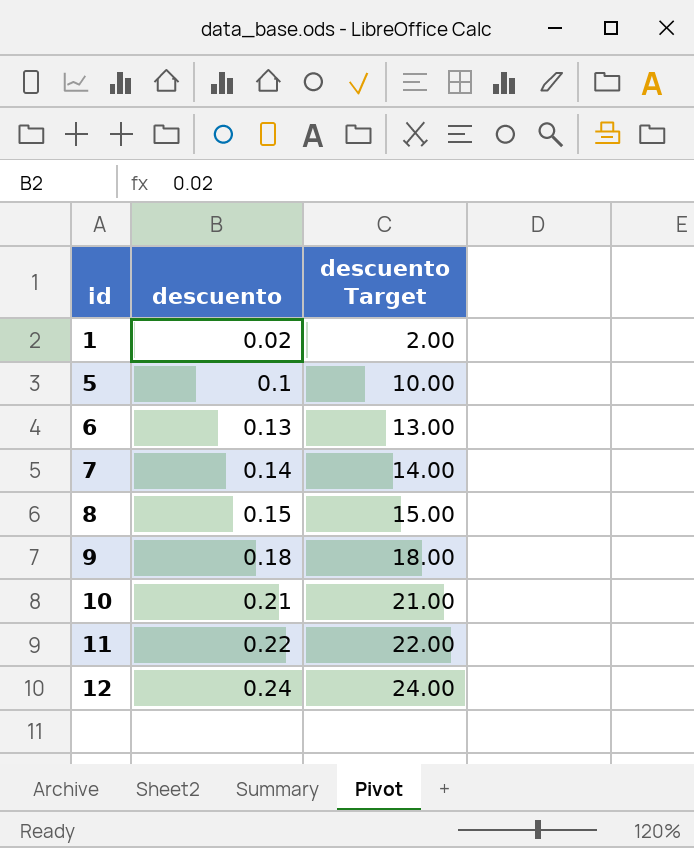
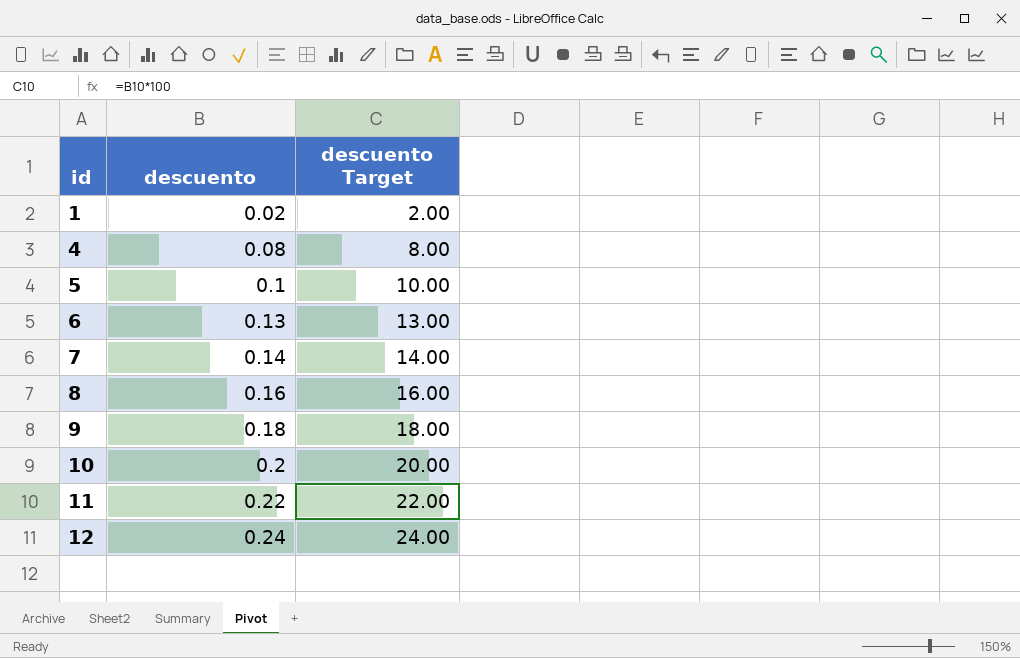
row 4: none -> 0.08 | 8.00
8 | descuento: 0.15 -> 0.16
8 | descuento Target: 15.00 -> 16.00
10 | descuento: 0.21 -> 0.2
10 | descuento Target: 21.00 -> 20.00

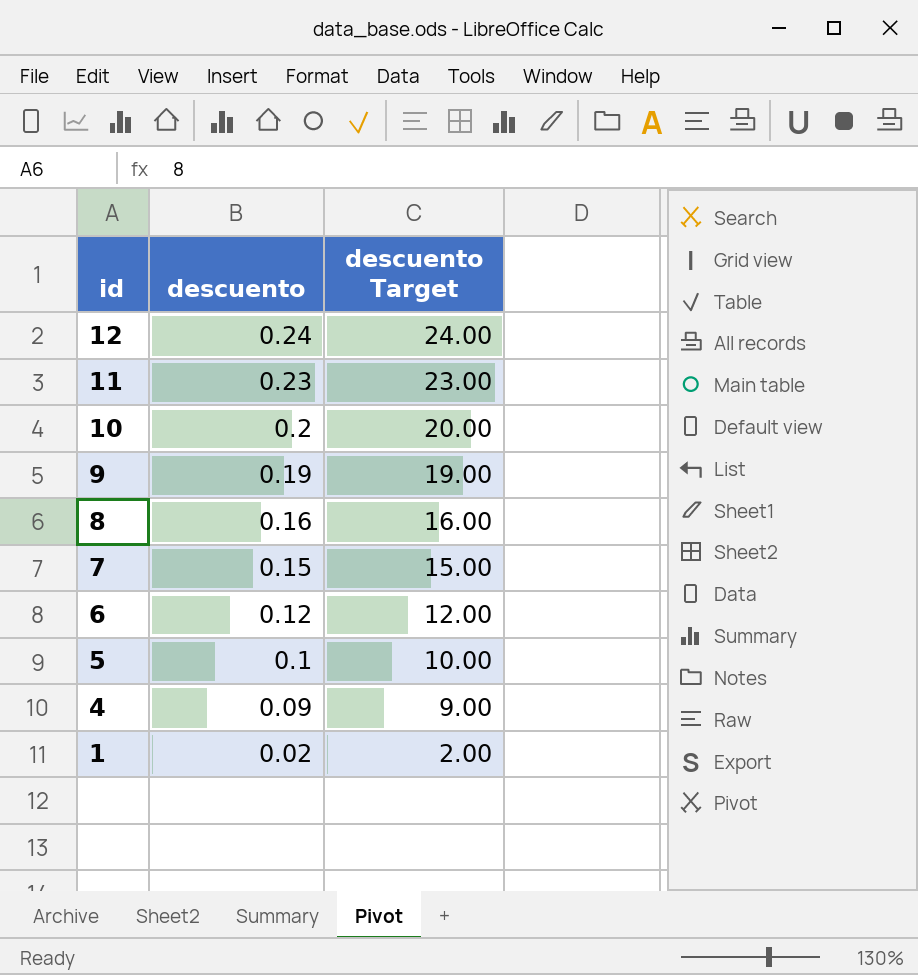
row order: id ascending -> id descending
11 | descuento: 0.22 -> 0.23
11 | descuento Target: 22.00 -> 23.00
9 | descuento: 0.18 -> 0.19
9 | descuento Target: 18.00 -> 19.00
7 | descuento: 0.14 -> 0.15
7 | descuento Target: 14.00 -> 15.00
6 | descuento: 0.13 -> 0.12
6 | descuento Target: 13.00 -> 12.00
4 | descuento: 0.08 -> 0.09
4 | descuento Target: 8.00 -> 9.00

